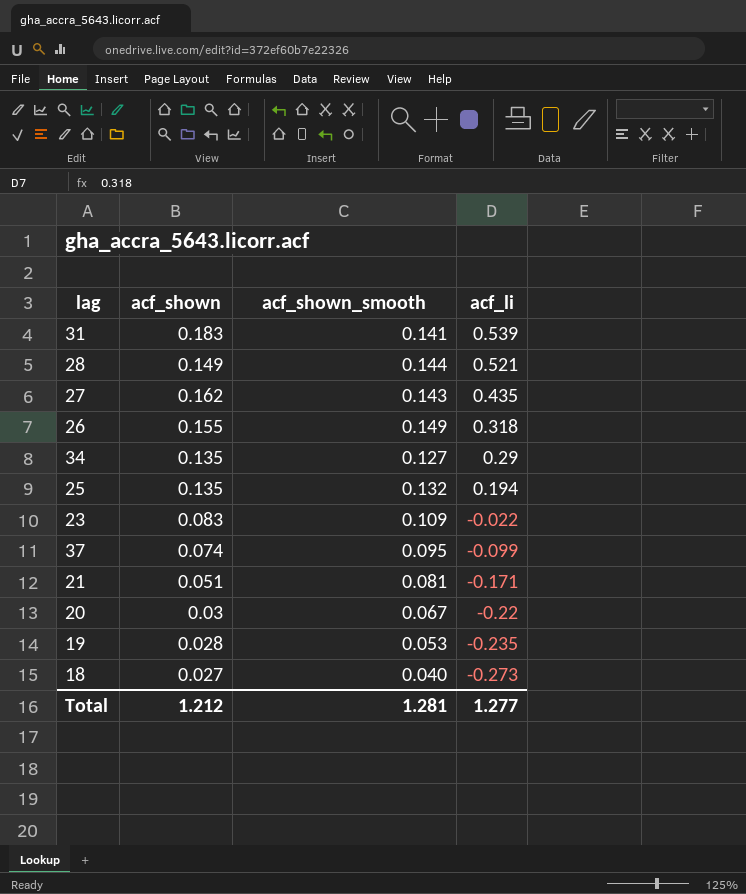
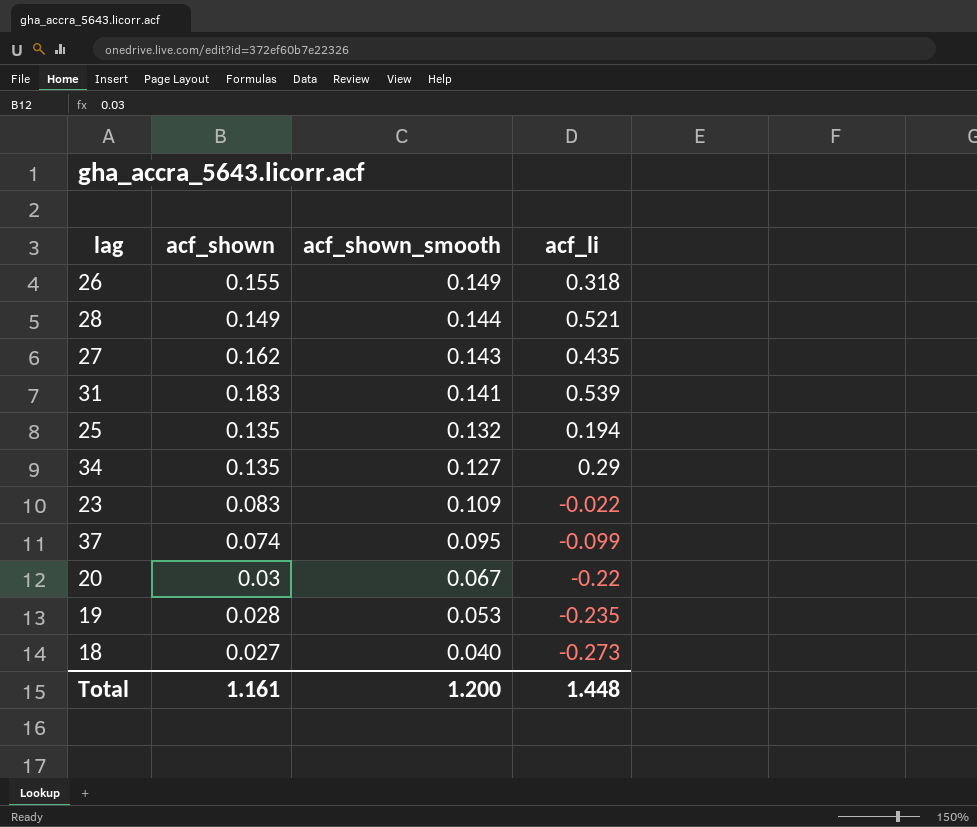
row order: acf_li descending -> acf_shown_smooth descending
row 21: 0.051 | 0.081 | -0.171 -> none
Total | acf_shown: 1.212 -> 1.161
Total | acf_shown_smooth: 1.281 -> 1.200
Total | acf_li: 1.277 -> 1.448

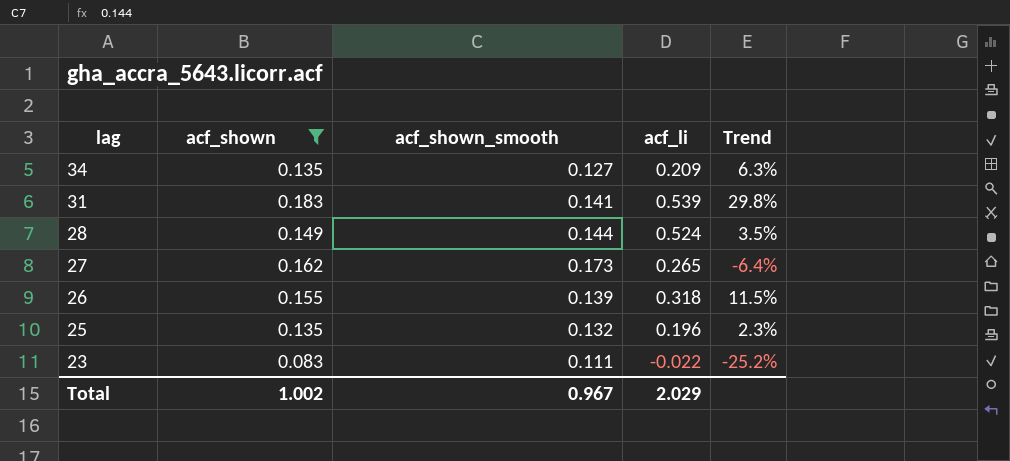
filter: none -> acf_shown >= 0.083
row order: acf_shown_smooth descending -> lag descending
column Trend | formula: none -> ([acf_shown] - [acf_shown_smooth]) / [acf_shown_smooth]
34 | acf_li: 0.29 -> 0.209
28 | acf_li: 0.521 -> 0.524
27 | acf_shown_smooth: 0.143 -> 0.173
27 | acf_li: 0.435 -> 0.265
26 | acf_shown_smooth: 0.149 -> 0.139
25 | acf_li: 0.194 -> 0.196
23 | acf_shown_smooth: 0.109 -> 0.111
Total | acf_shown: 1.161 -> 1.002
Total | acf_shown_smooth: 1.200 -> 0.967
Total | acf_li: 1.448 -> 2.029

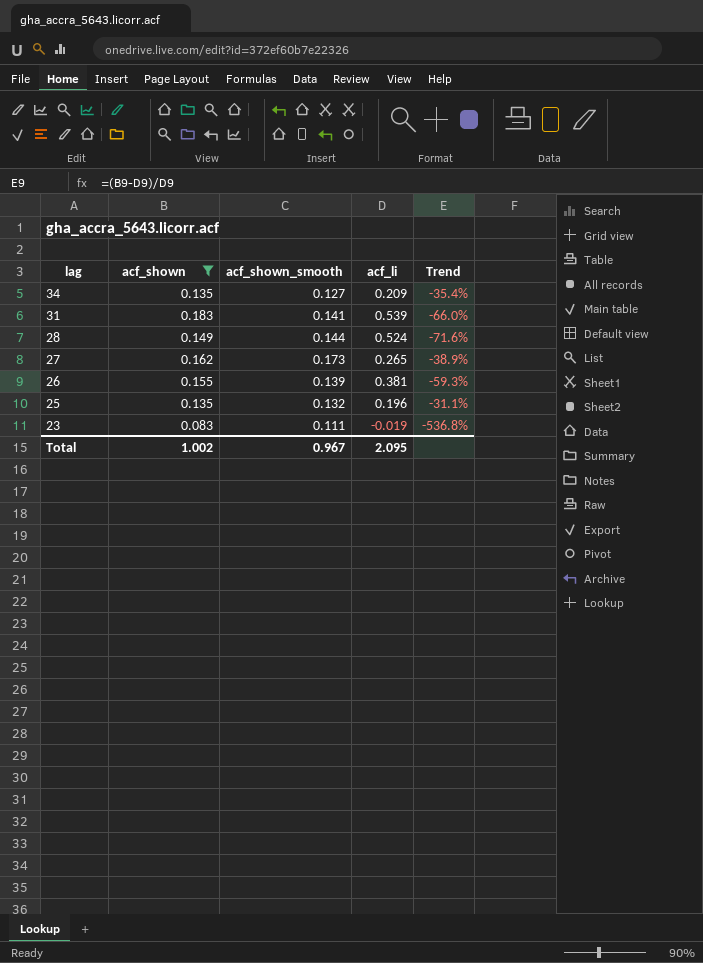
column Trend | formula: ([acf_shown] - [acf_shown_smooth]) / [acf_shown_smooth] -> ([acf_shown] - [acf_li]) / [acf_li]
26 | acf_li: 0.318 -> 0.381
23 | acf_li: -0.022 -> -0.019
Total | acf_li: 2.029 -> 2.095

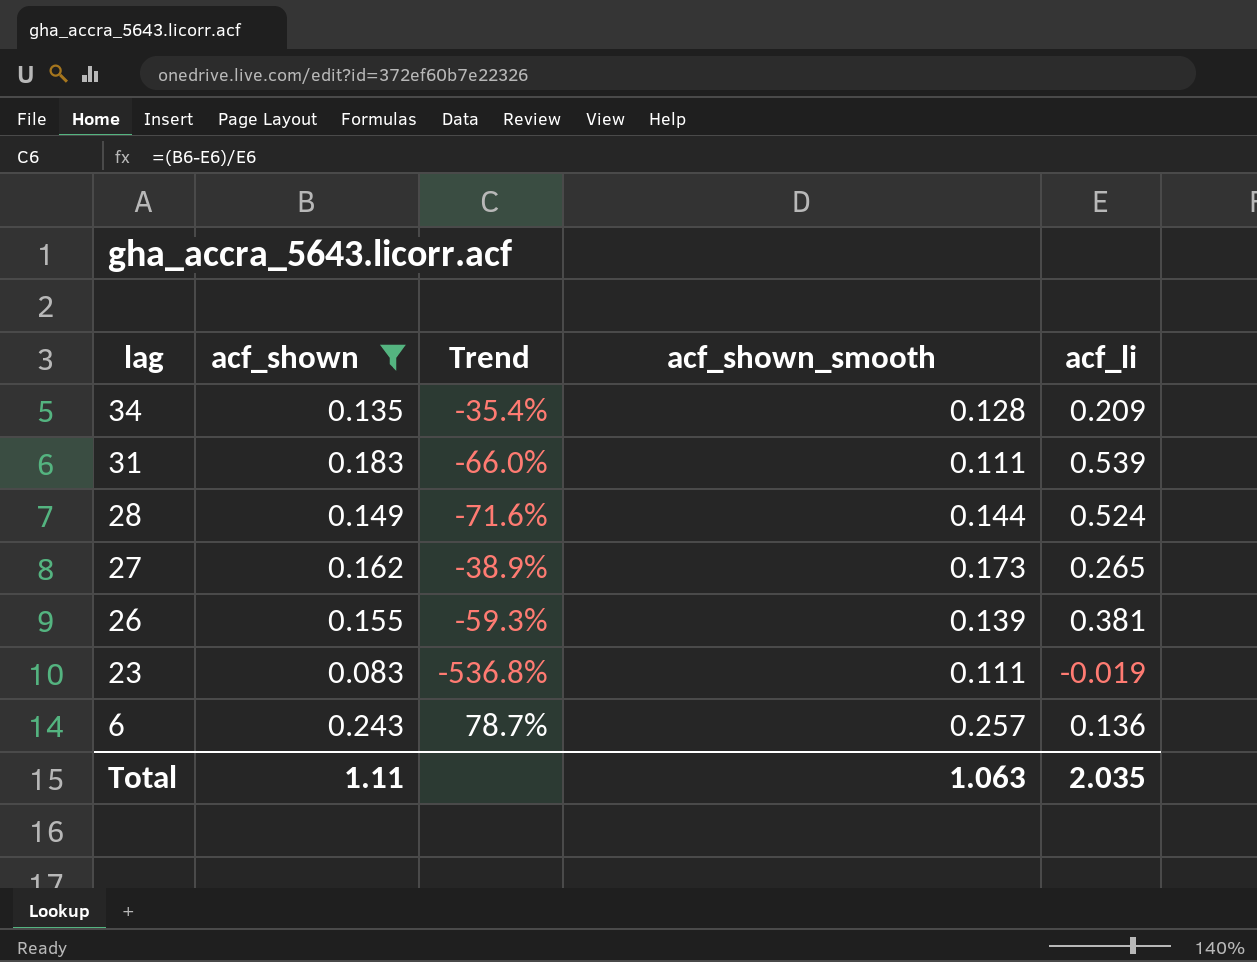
column Trend | position: 5 -> 3
row 25: 0.135 | 0.132 | 0.196 | -31.1% -> none
34 | acf_shown_smooth: 0.127 -> 0.128
31 | acf_shown_smooth: 0.141 -> 0.111
row 6: none -> 0.243 | 78.7% | 0.257 | 0.136
Total | acf_shown: 1.002 -> 1.11
Total | acf_shown_smooth: 0.967 -> 1.063
Total | acf_li: 2.095 -> 2.035

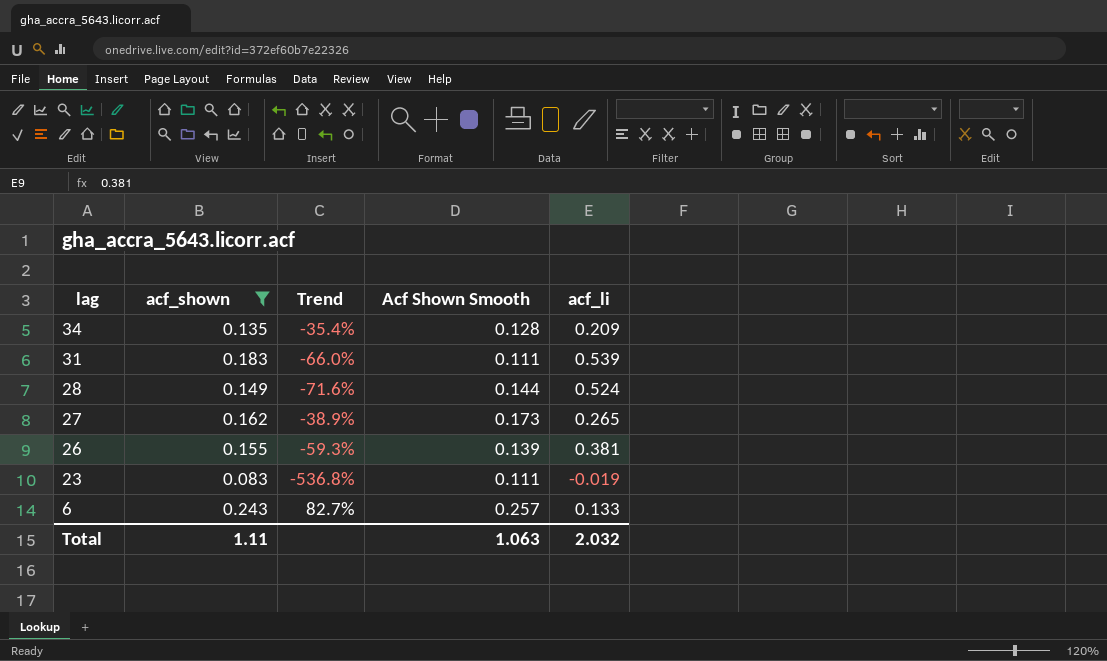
column name: acf_shown_smooth -> Acf Shown Smooth
6 | Trend: 78.7% -> 82.7%
6 | acf_li: 0.136 -> 0.133
Total | acf_li: 2.035 -> 2.032

